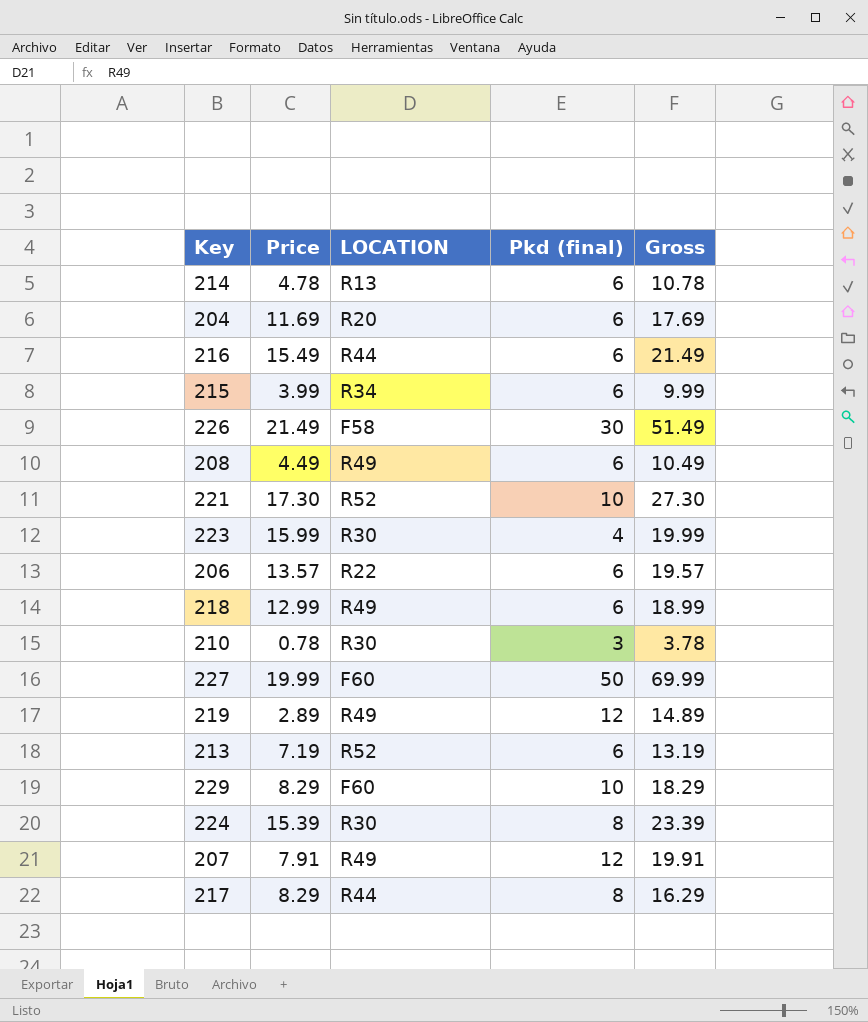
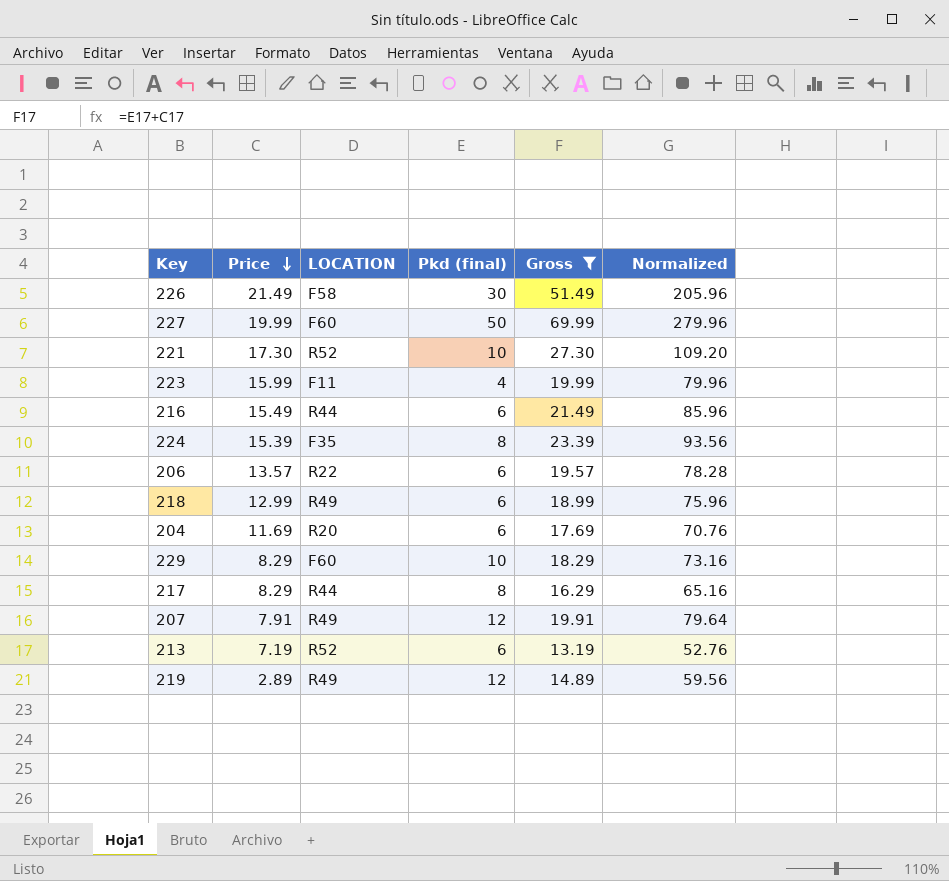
filter: none -> Gross >= 13.19
row order: none -> Price descending
column Normalized | formula: none -> [Gross] * 4
223 | LOCATION: R30 -> F11
224 | LOCATION: R30 -> F35

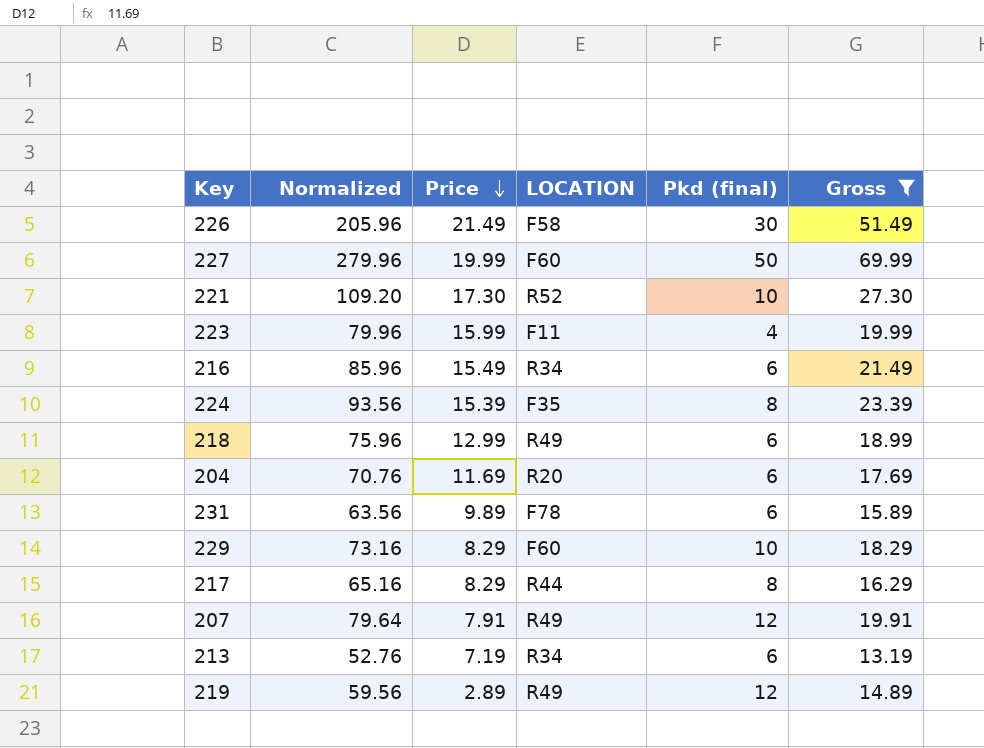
column Normalized | position: 6 -> 2
row 206: 13.57 | R22 | 6 | 19.57 | 78.28 -> none
216 | LOCATION: R44 -> R34
row 231: none -> 63.56 | 9.89 | F78 | 6 | 15.89
213 | LOCATION: R52 -> R34

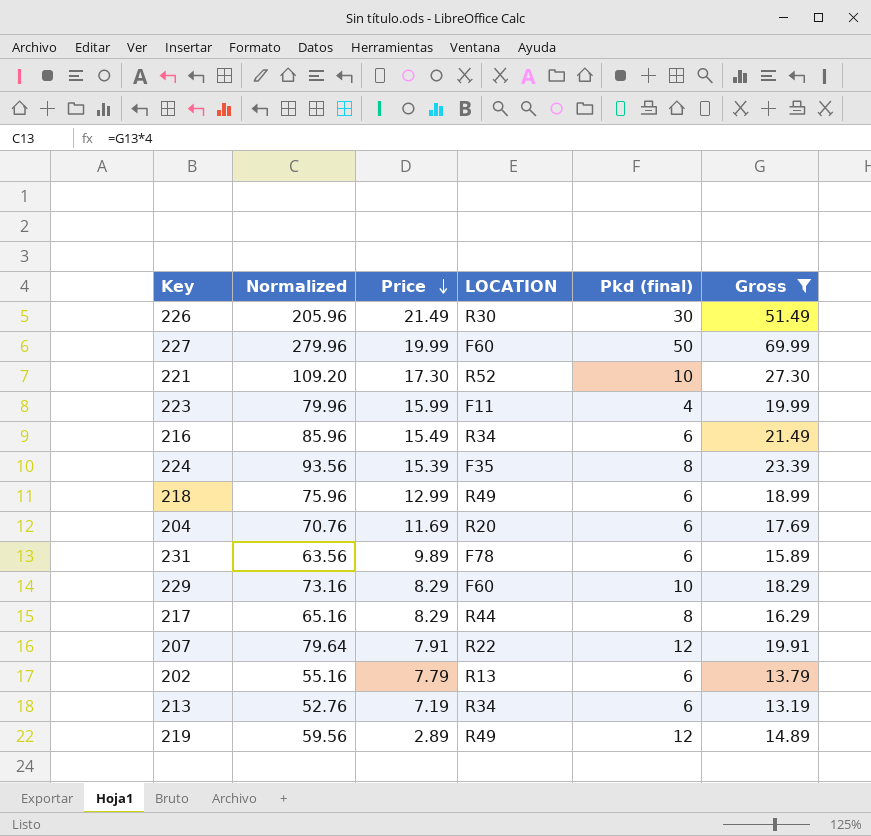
226 | LOCATION: F58 -> R30
207 | LOCATION: R49 -> R22
row 202: none -> 55.16 | 7.79 | R13 | 6 | 13.79

